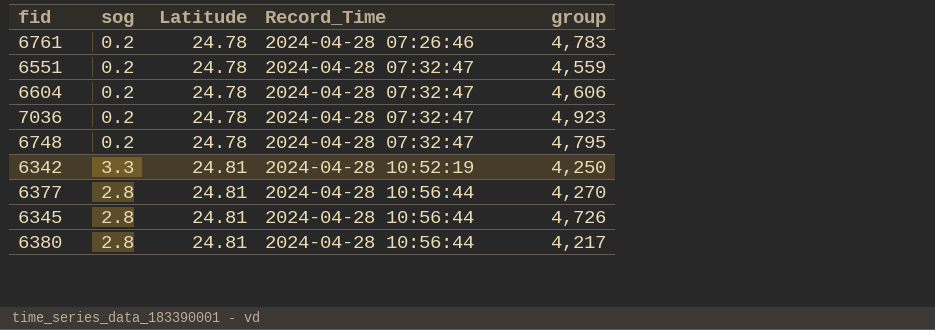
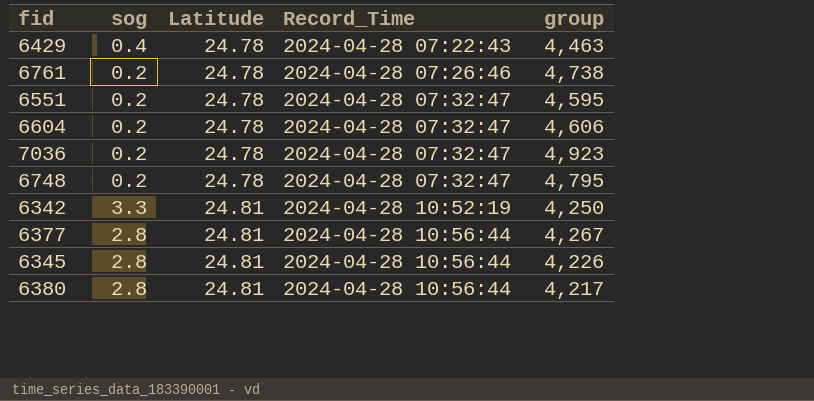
row 6429: none -> 0.4 | 24.78 | 2024-04-28 07:22:43 | 4,463
6761 | group: 4,783 -> 4,738
6551 | group: 4,559 -> 4,595
6377 | group: 4,270 -> 4,267
6345 | group: 4,726 -> 4,226

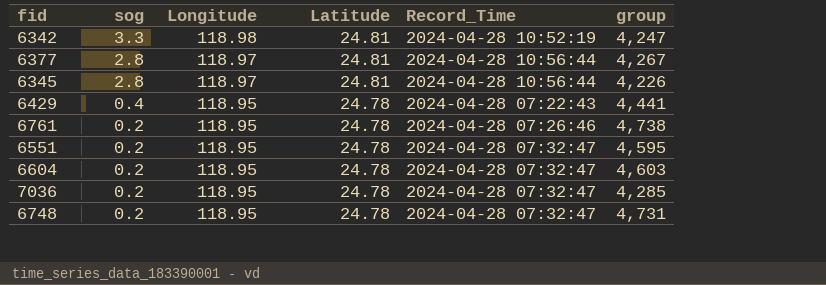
row order: Latitude ascending -> sog descending
column Longitude | position: none -> 3
row 6380: 2.8 | 24.81 | 2024-04-28 10:56:44 | 4,217 -> none
6342 | group: 4,250 -> 4,247
6429 | group: 4,463 -> 4,441
6604 | group: 4,606 -> 4,603
7036 | group: 4,923 -> 4,285
6748 | group: 4,795 -> 4,731

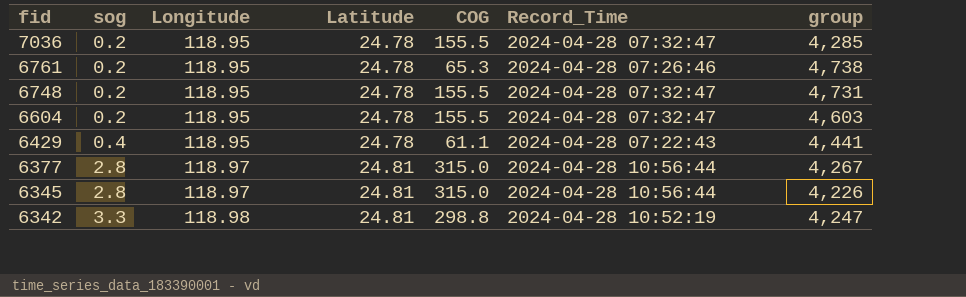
row order: sog descending -> fid descending
column COG | position: none -> 5
row 6551: 0.2 | 118.95 | 24.78 | 2024-04-28 07:32:47 | 4,595 -> none

